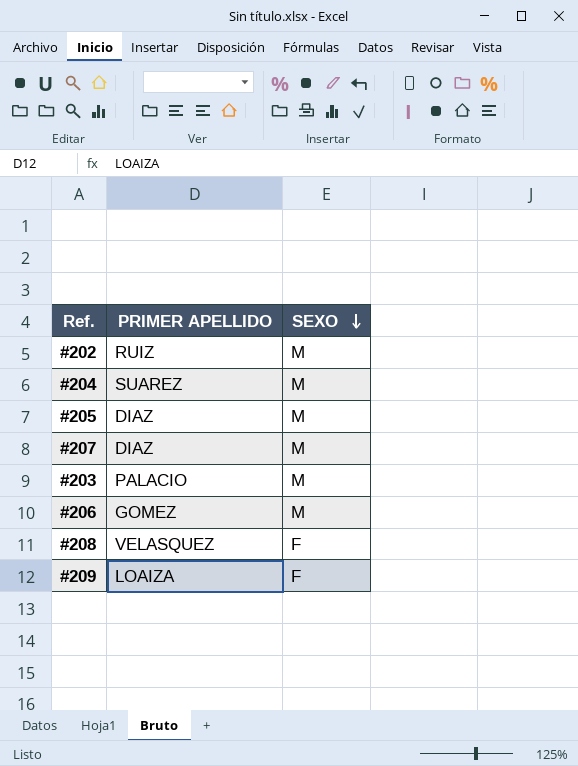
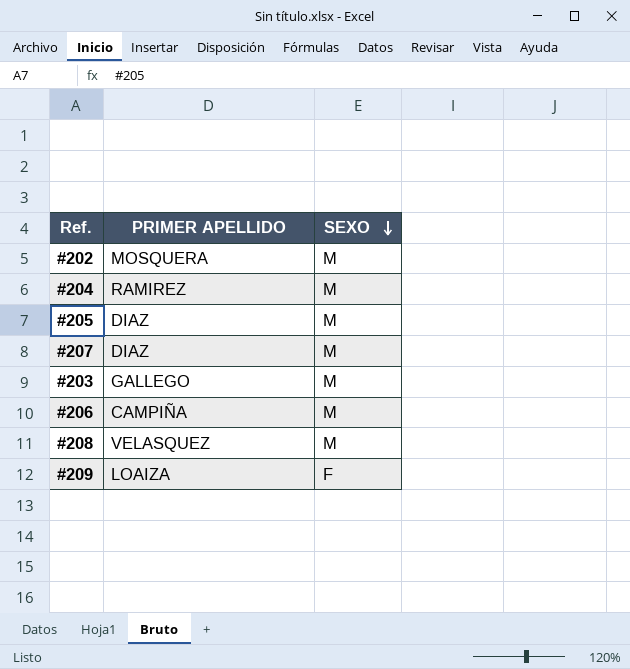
#202 | PRIMER APELLIDO: RUIZ -> MOSQUERA
#204 | PRIMER APELLIDO: SUAREZ -> RAMIREZ
#203 | PRIMER APELLIDO: PALACIO -> GALLEGO
#206 | PRIMER APELLIDO: GOMEZ -> CAMPIÑA
#208 | SEXO: F -> M

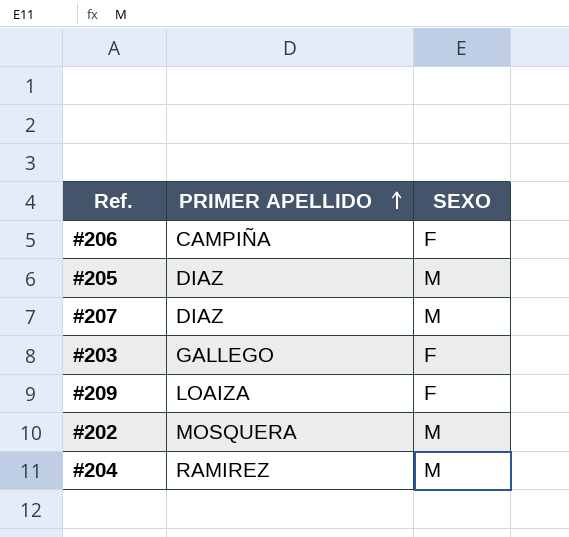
row order: SEXO descending -> PRIMER APELLIDO ascending
row #208: VELASQUEZ | M -> none
#206 | SEXO: M -> F
#203 | SEXO: M -> F

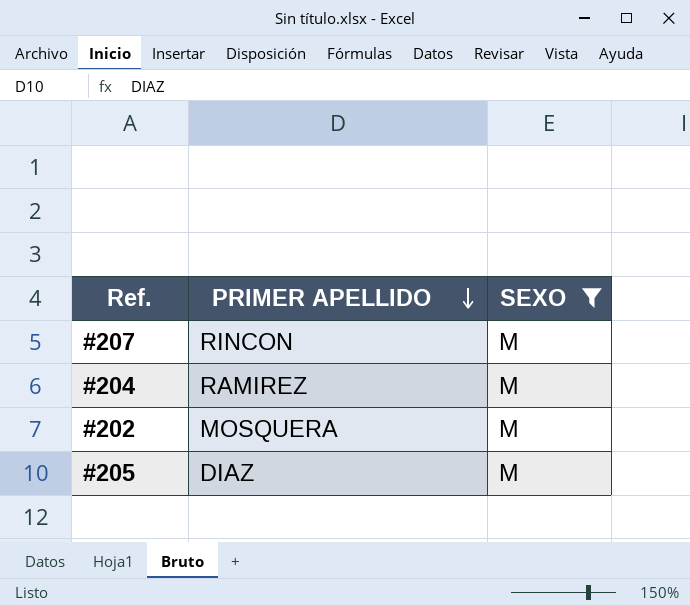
filter: none -> SEXO = M
row order: PRIMER APELLIDO ascending -> PRIMER APELLIDO descending
#207 | PRIMER APELLIDO: DIAZ -> RINCON

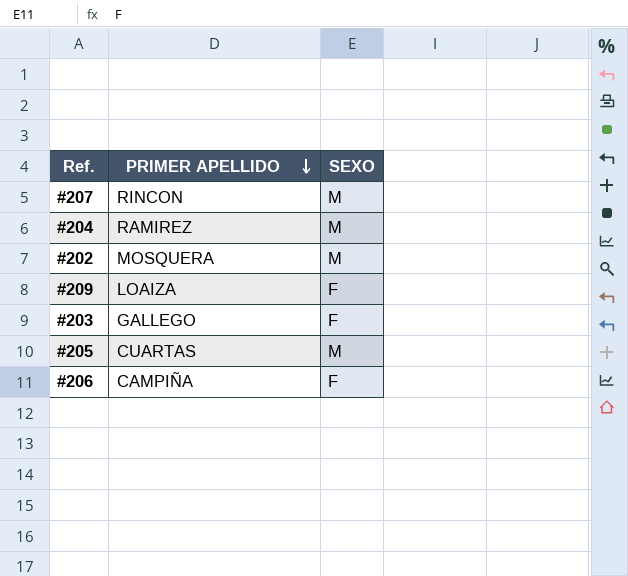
filter: SEXO = M -> none
#205 | PRIMER APELLIDO: DIAZ -> CUARTAS

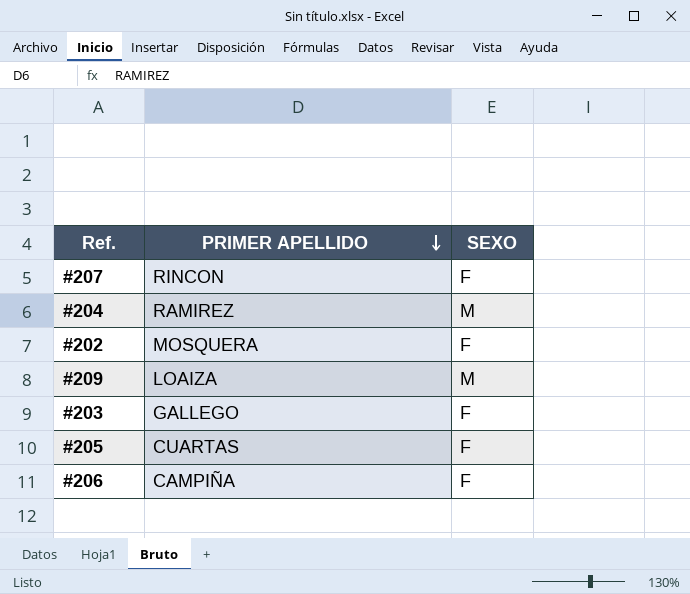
#207 | SEXO: M -> F
#202 | SEXO: M -> F
#209 | SEXO: F -> M
#205 | SEXO: M -> F

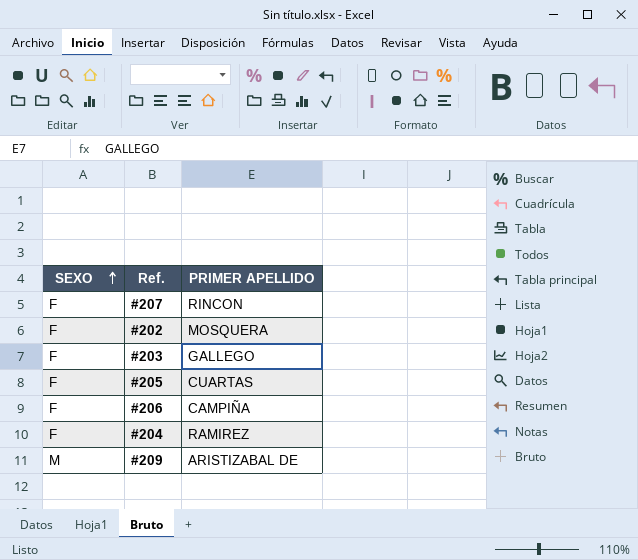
row order: PRIMER APELLIDO descending -> SEXO ascending
column SEXO | position: 3 -> 1
#204 | SEXO: M -> F
#209 | PRIMER APELLIDO: LOAIZA -> ARISTIZABAL DE

